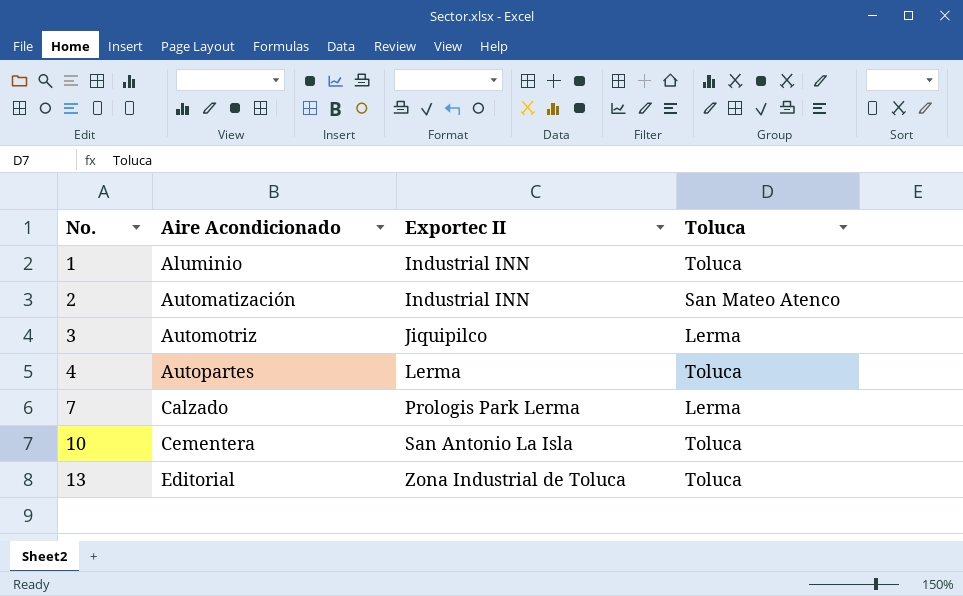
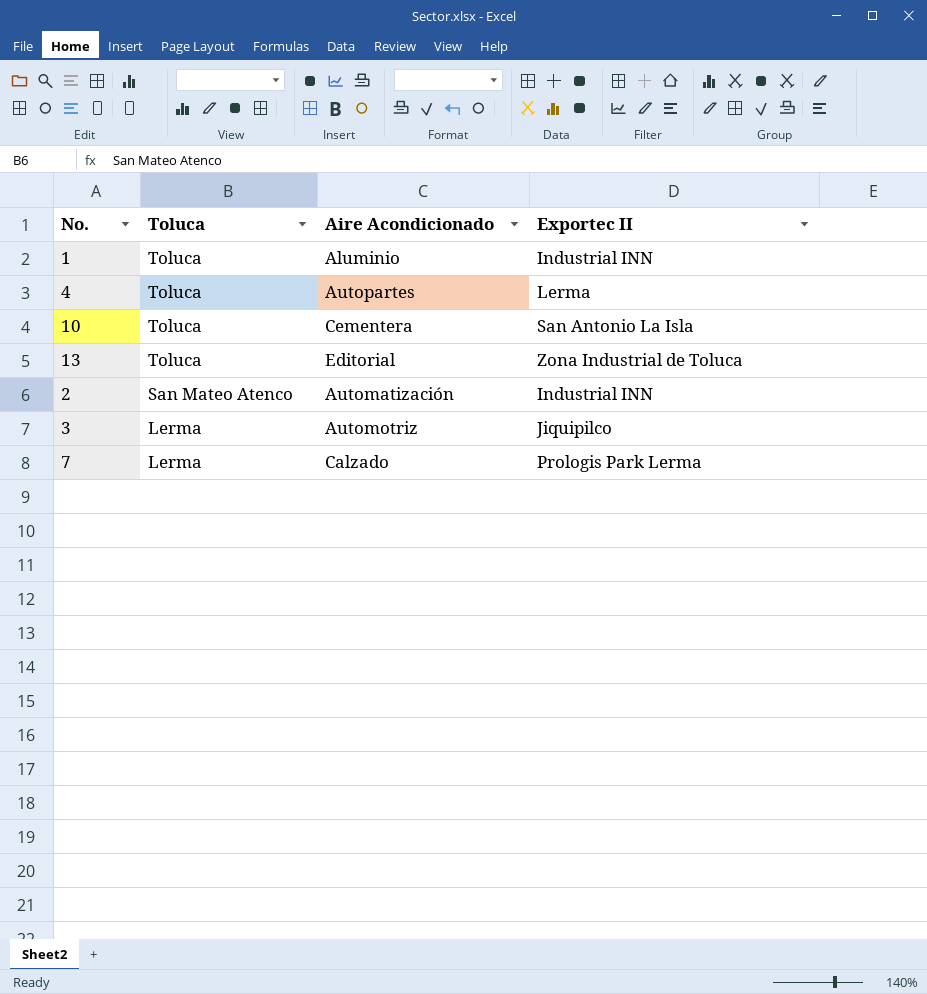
row order: No. ascending -> Toluca descending
column Toluca | position: 4 -> 2

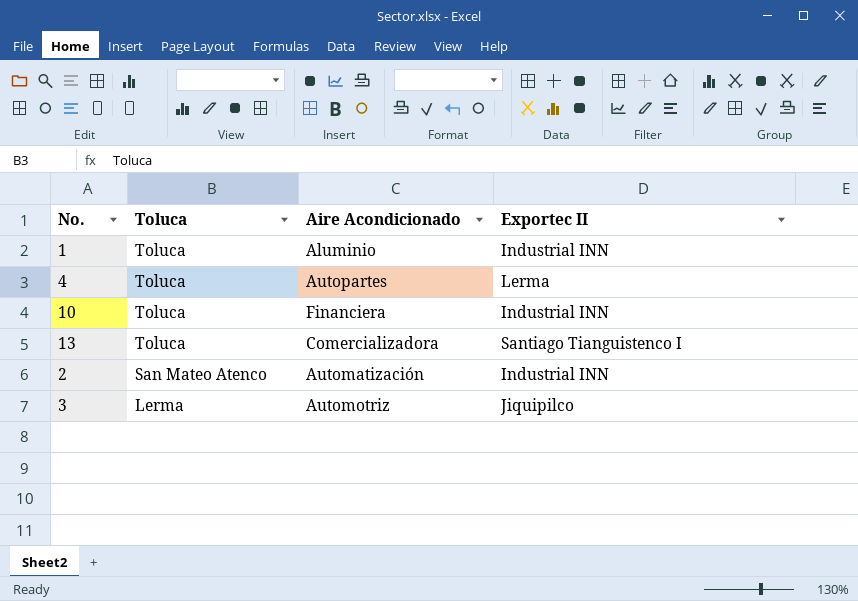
row 7: Lerma | Calzado | Prologis Park Lerma -> none
10 | Aire Acondicionado: Cementera -> Financiera
10 | Exportec II: San Antonio La Isla -> Industrial INN
13 | Aire Acondicionado: Editorial -> Comercializadora
13 | Exportec II: Zona Industrial de Toluca -> Santiago Tianguistenco I

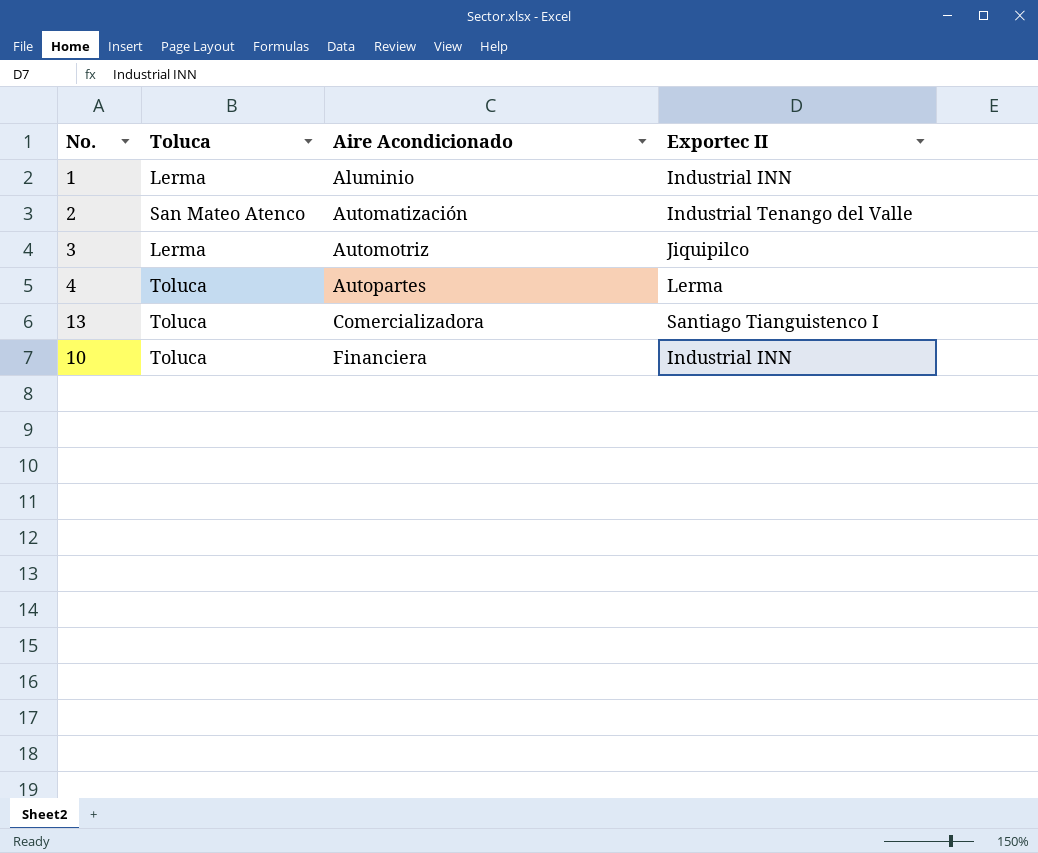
row order: Toluca descending -> Aire Acondicionado ascending
1 | Toluca: Toluca -> Lerma
2 | Exportec II: Industrial INN -> Industrial Tenango del Valle

